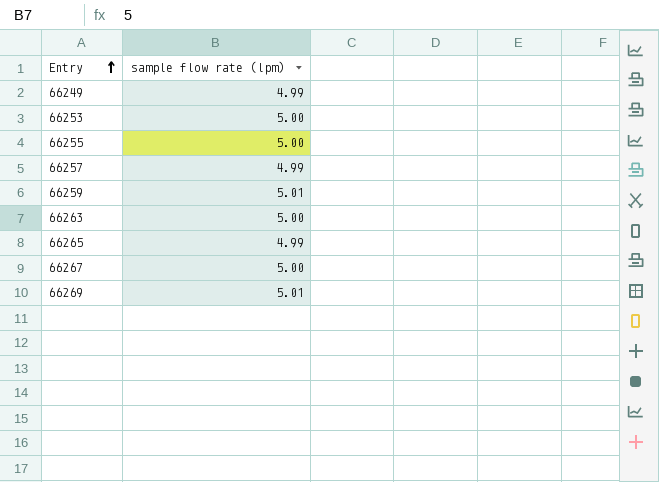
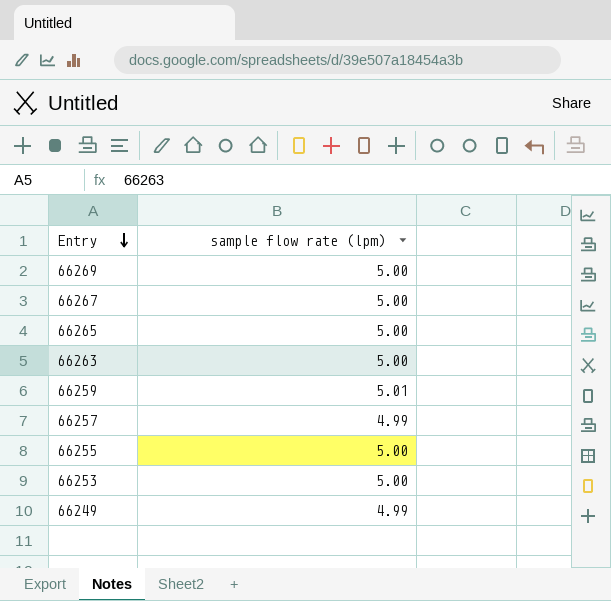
row order: Entry ascending -> Entry descending
66269 | sample flow rate (lpm): 5.01 -> 5.00
66265 | sample flow rate (lpm): 4.99 -> 5.00

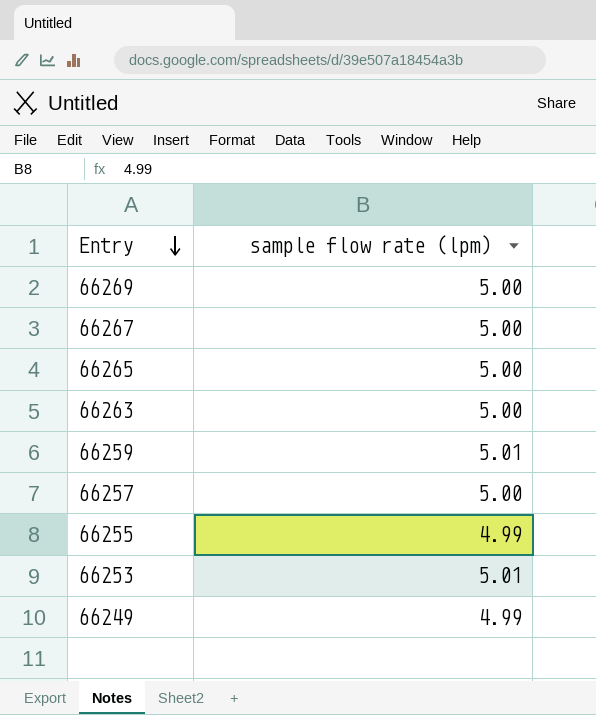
66257 | sample flow rate (lpm): 4.99 -> 5.00
66255 | sample flow rate (lpm): 5.00 -> 4.99
66253 | sample flow rate (lpm): 5.00 -> 5.01

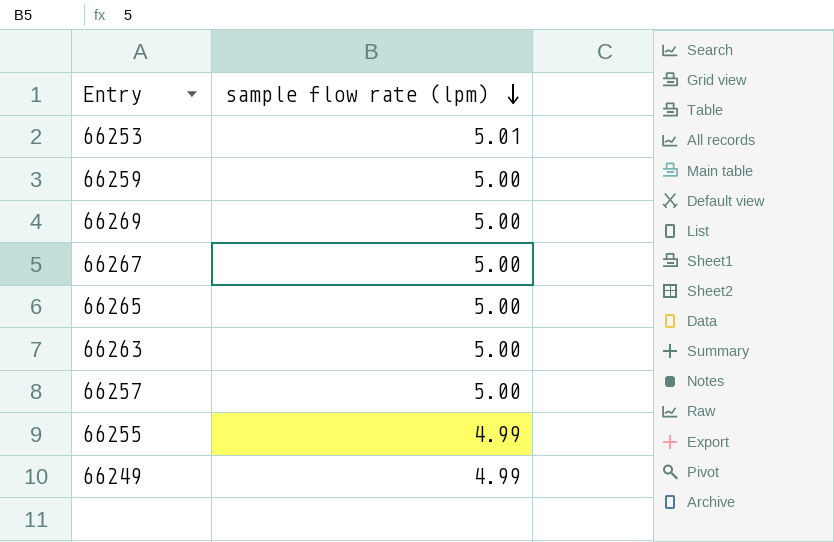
row order: Entry descending -> sample flow rate (lpm) descending
66259 | sample flow rate (lpm): 5.01 -> 5.00

